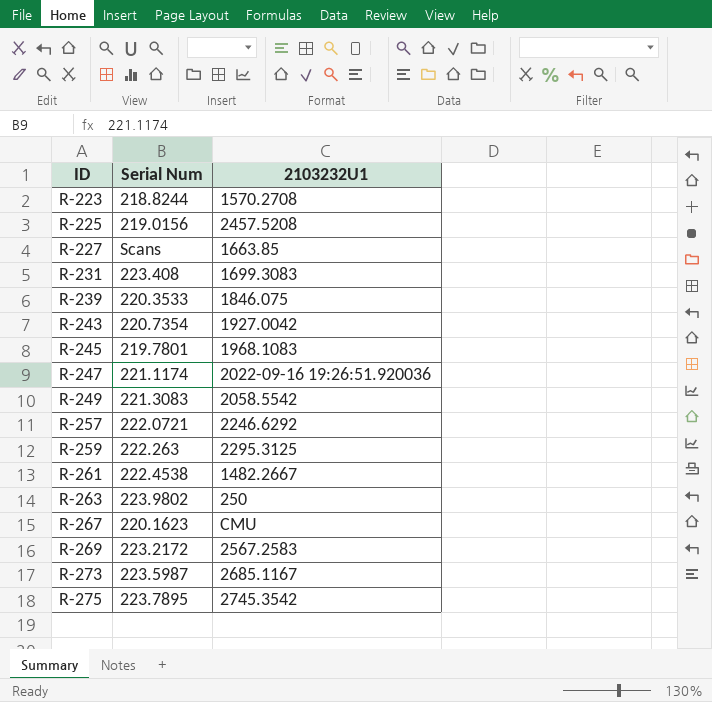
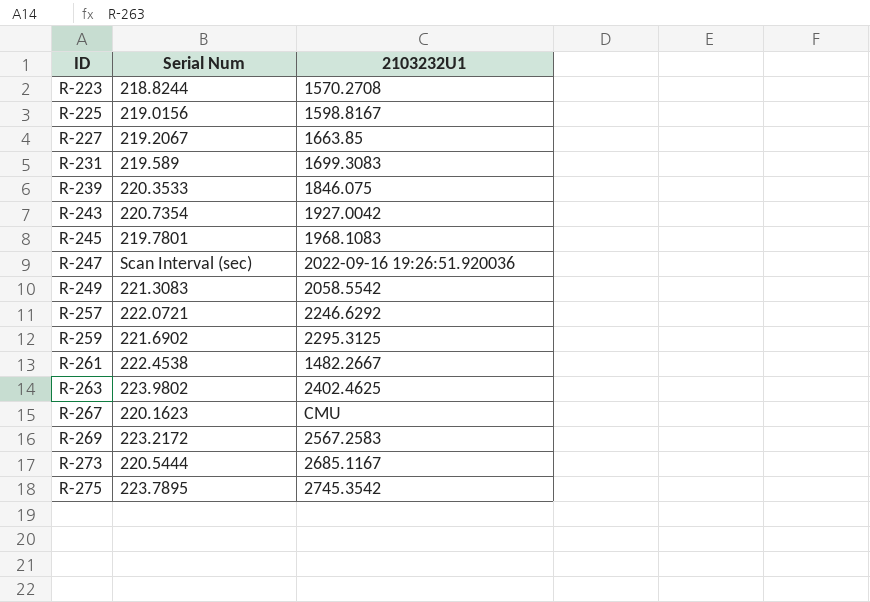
R-225 | 2103232U1: 2457.5208 -> 1598.8167
R-227 | Serial Num: Scans -> 219.2067
R-231 | Serial Num: 223.408 -> 219.589
R-247 | Serial Num: 221.1174 -> Scan Interval (sec)
R-259 | Serial Num: 222.263 -> 221.6902
R-263 | 2103232U1: 250 -> 2402.4625
R-273 | Serial Num: 223.5987 -> 220.5444

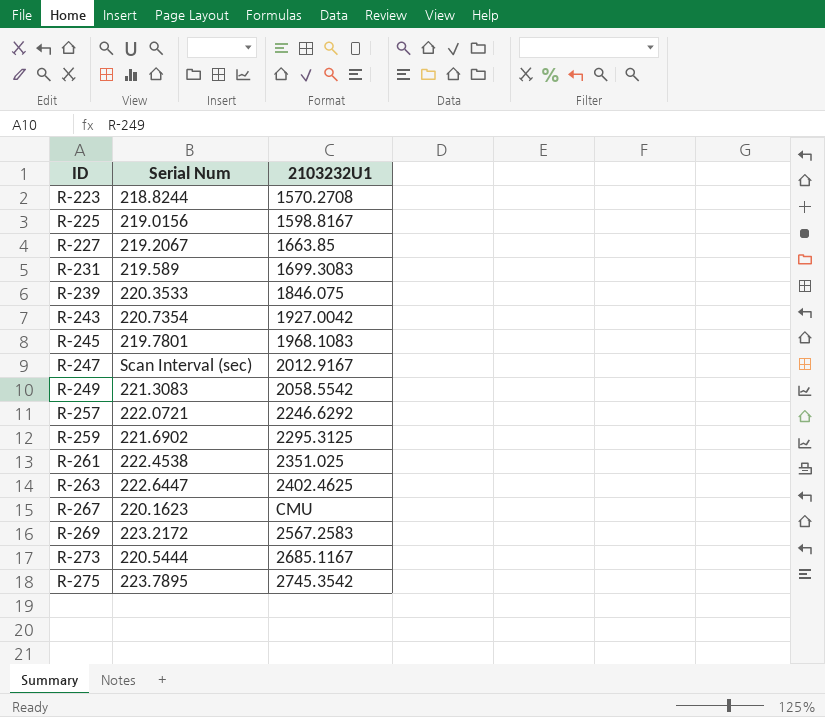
R-247 | 2103232U1: 2022-09-16 19:26:51.920036 -> 2012.9167
R-261 | 2103232U1: 1482.2667 -> 2351.025
R-263 | Serial Num: 223.9802 -> 222.6447

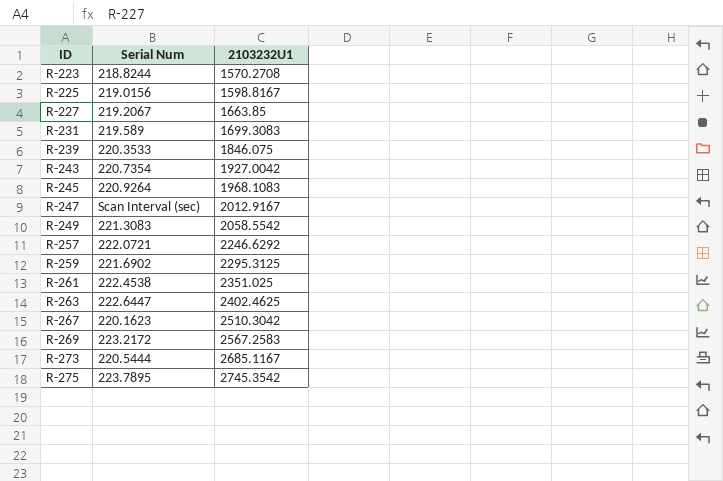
R-245 | Serial Num: 219.7801 -> 220.9264
R-267 | 2103232U1: CMU -> 2510.3042

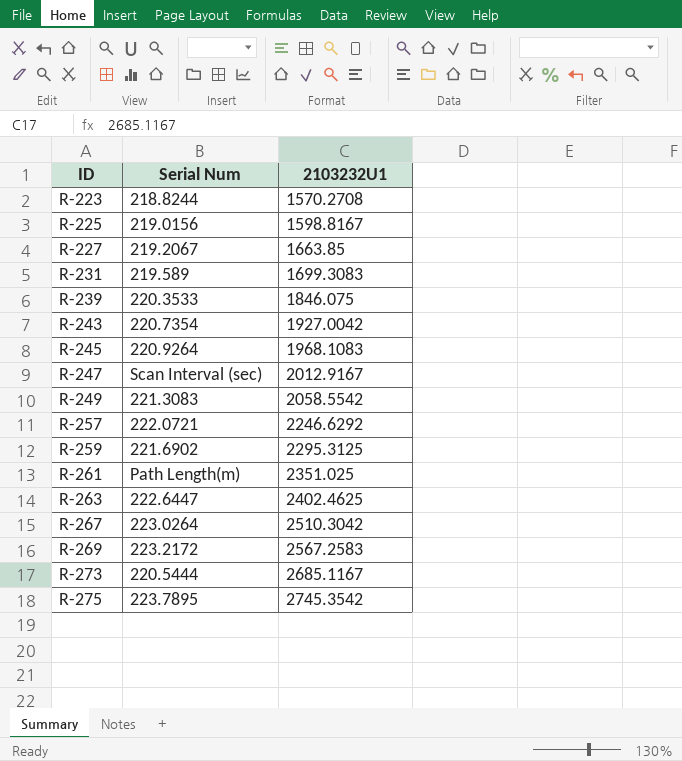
R-261 | Serial Num: 222.4538 -> Path Length(m)
R-267 | Serial Num: 220.1623 -> 223.0264

